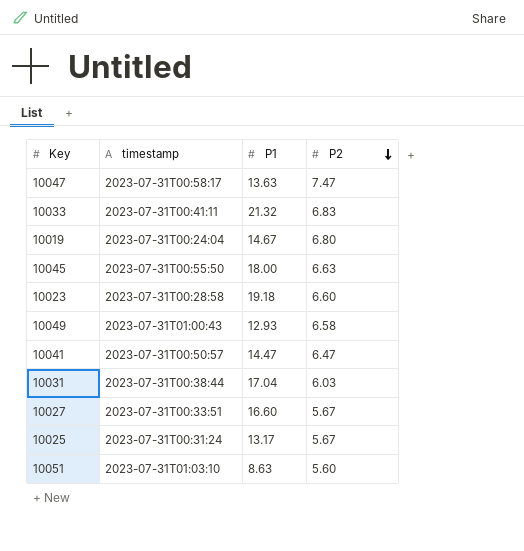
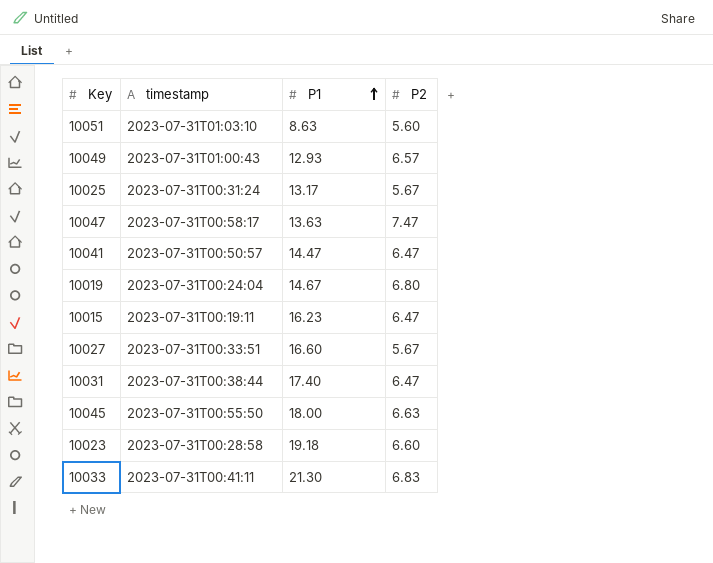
row order: P2 descending -> P1 ascending
10049 | P2: 6.58 -> 6.57
row 10015: none -> 2023-07-31T00:19:11 | 16.23 | 6.47
10031 | P1: 17.04 -> 17.40
10031 | P2: 6.03 -> 6.47
10033 | P1: 21.32 -> 21.30

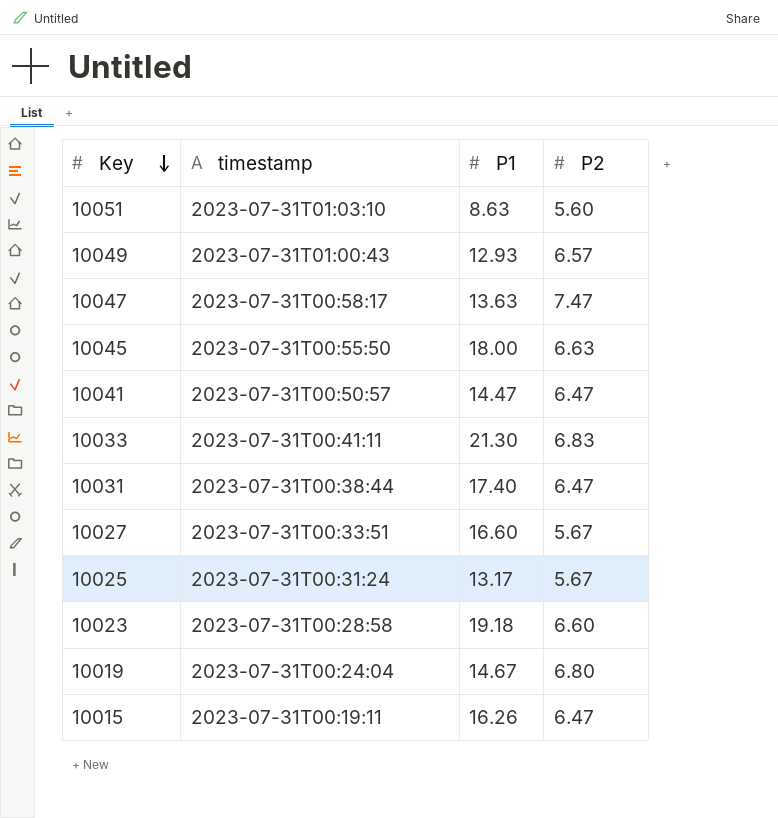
row order: P1 ascending -> Key descending
10015 | P1: 16.23 -> 16.26

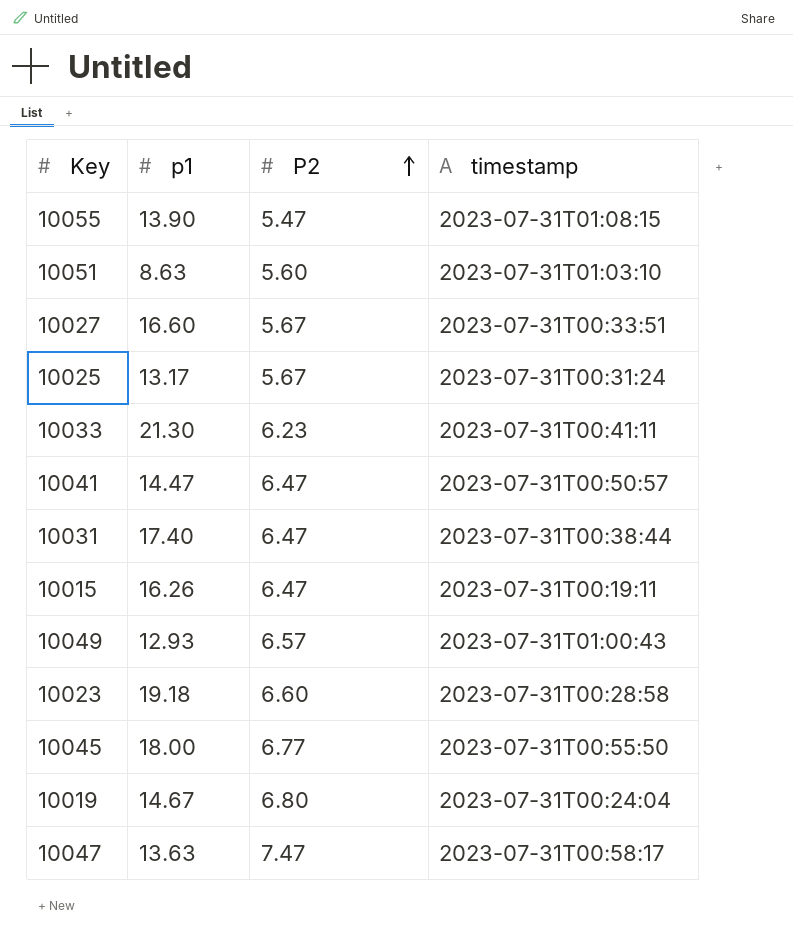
row order: Key descending -> P2 ascending
column name: P1 -> p1
column timestamp | position: 2 -> 4
row 10055: none -> 13.90 | 5.47 | 2023-07-31T01:08:15
10033 | P2: 6.83 -> 6.23
10045 | P2: 6.63 -> 6.77

